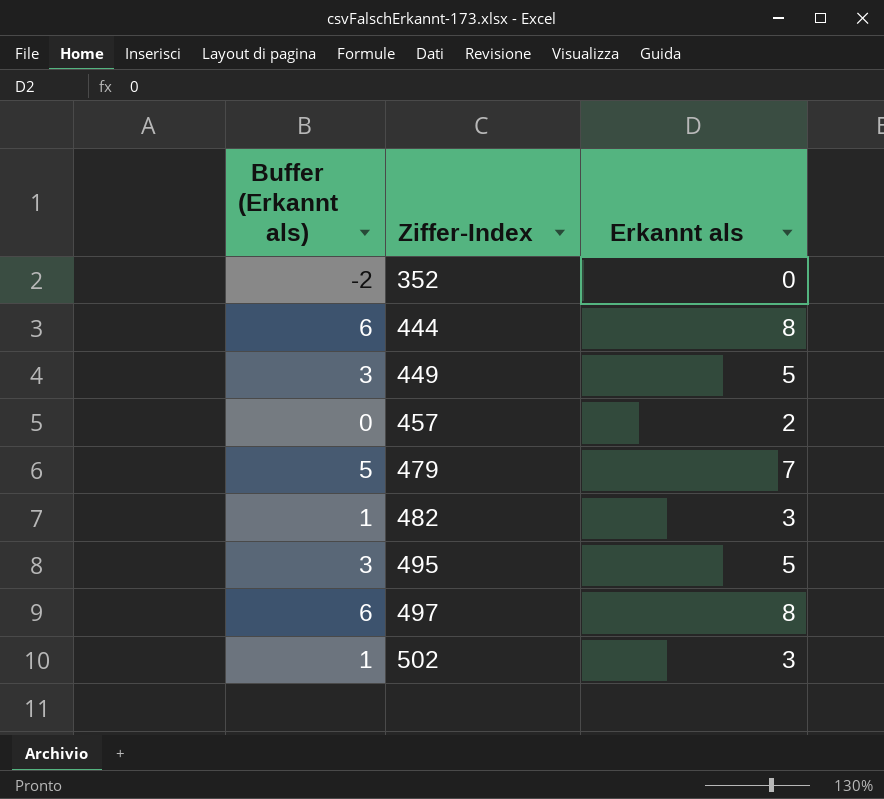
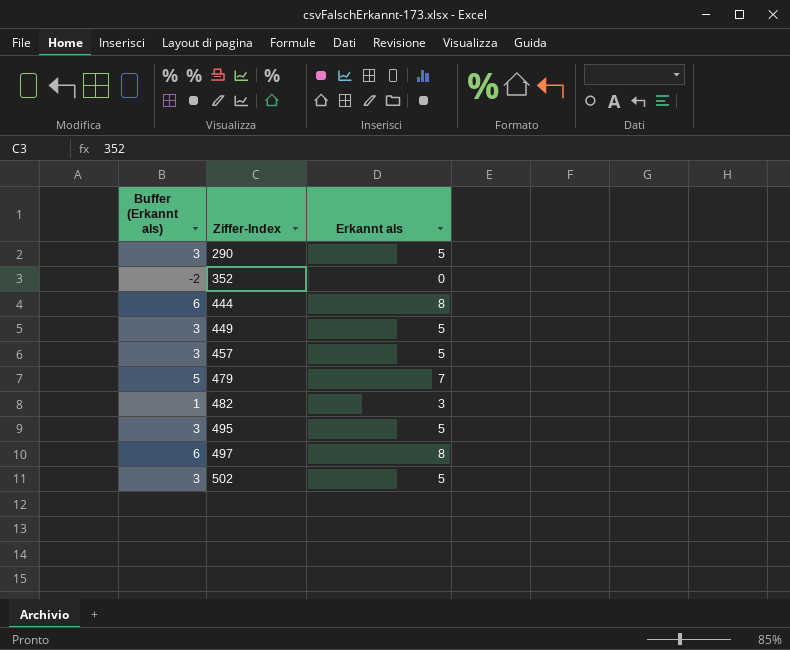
row 290: none -> 3 | 5
457 | Buffer (Erkannt als): 0 -> 3
457 | Erkannt als: 2 -> 5
502 | Buffer (Erkannt als): 1 -> 3
502 | Erkannt als: 3 -> 5

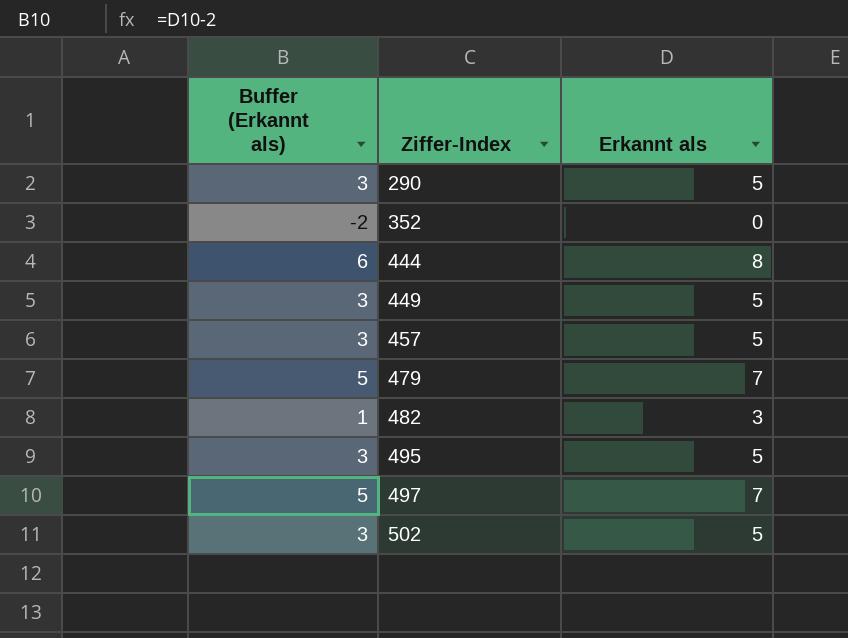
497 | Buffer (Erkannt als): 6 -> 5
497 | Erkannt als: 8 -> 7

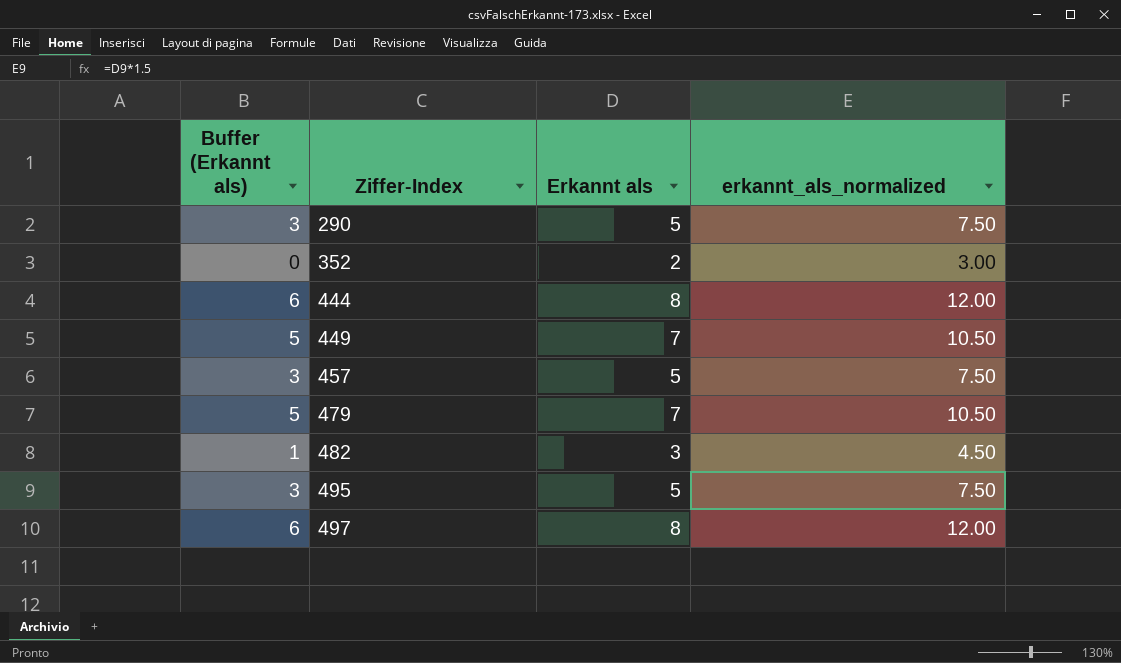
column erkannt_als_normalized | formula: none -> [Erkannt als] * 1.5
row 502: 3 | 5 -> none
352 | Buffer (Erkannt als): -2 -> 0
352 | Erkannt als: 0 -> 2
449 | Buffer (Erkannt als): 3 -> 5
449 | Erkannt als: 5 -> 7
497 | Buffer (Erkannt als): 5 -> 6
497 | Erkannt als: 7 -> 8

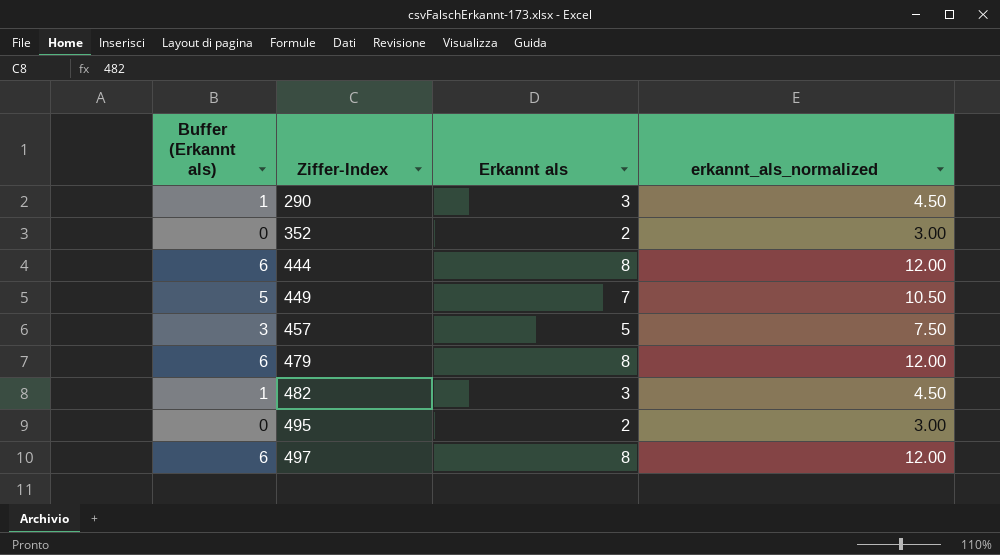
290 | Buffer (Erkannt als): 3 -> 1
290 | Erkannt als: 5 -> 3
290 | erkannt_als_normalized: 7.50 -> 4.50
479 | Buffer (Erkannt als): 5 -> 6
479 | Erkannt als: 7 -> 8
479 | erkannt_als_normalized: 10.50 -> 12.00
495 | Buffer (Erkannt als): 3 -> 0
495 | Erkannt als: 5 -> 2
495 | erkannt_als_normalized: 7.50 -> 3.00

